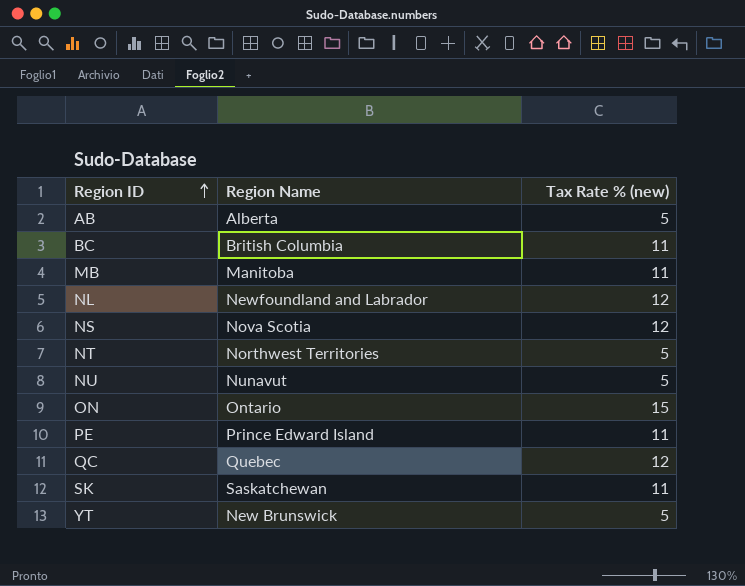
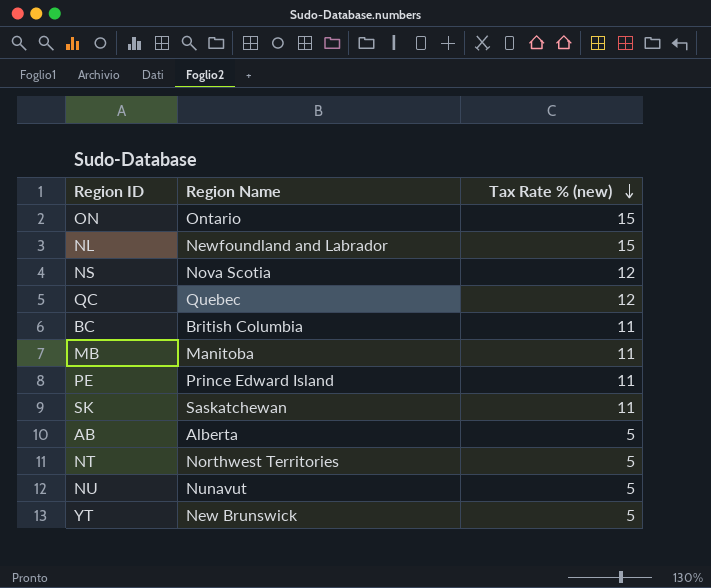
row order: Region ID ascending -> Tax Rate % (new) descending
NL | Tax Rate % (new): 12 -> 15

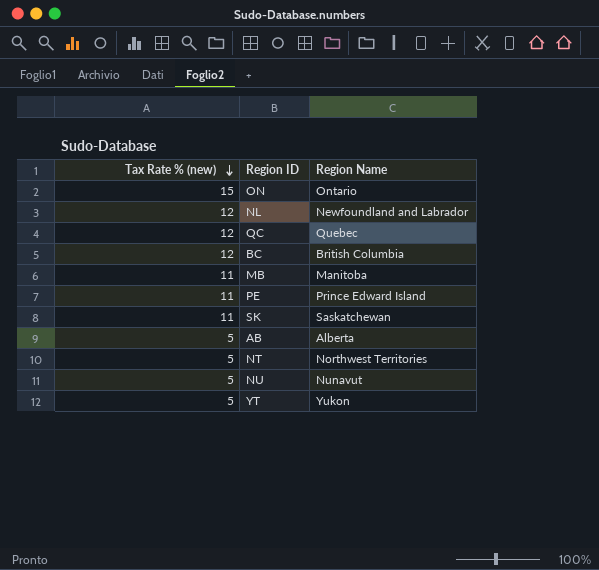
column Tax Rate % (new) | position: 3 -> 1
row NS: Nova Scotia | 12 -> none
NL | Tax Rate % (new): 15 -> 12
BC | Tax Rate % (new): 11 -> 12
YT | Region Name: New Brunswick -> Yukon

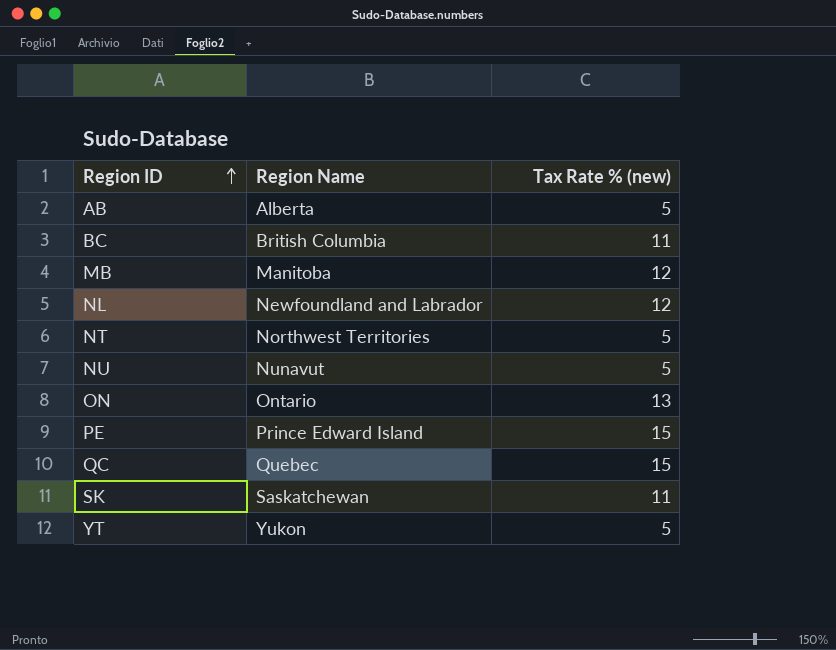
row order: Tax Rate % (new) descending -> Region ID ascending
column Tax Rate % (new) | position: 1 -> 3
BC | Tax Rate % (new): 12 -> 11
MB | Tax Rate % (new): 11 -> 12
ON | Tax Rate % (new): 15 -> 13
PE | Tax Rate % (new): 11 -> 15
QC | Tax Rate % (new): 12 -> 15

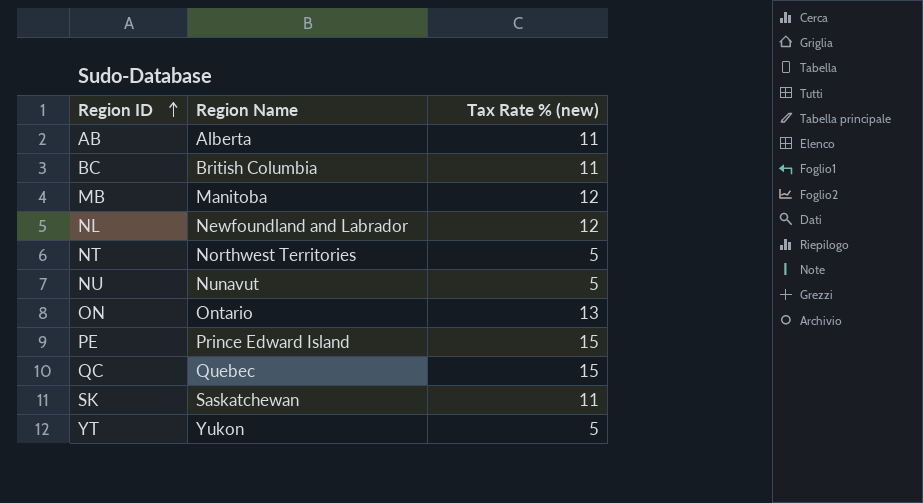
AB | Tax Rate % (new): 5 -> 11

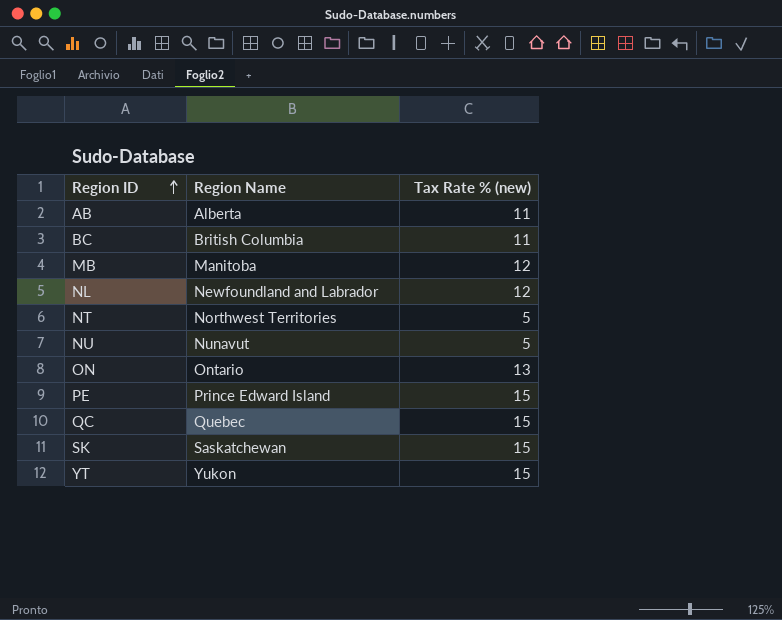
SK | Tax Rate % (new): 11 -> 15
YT | Tax Rate % (new): 5 -> 15

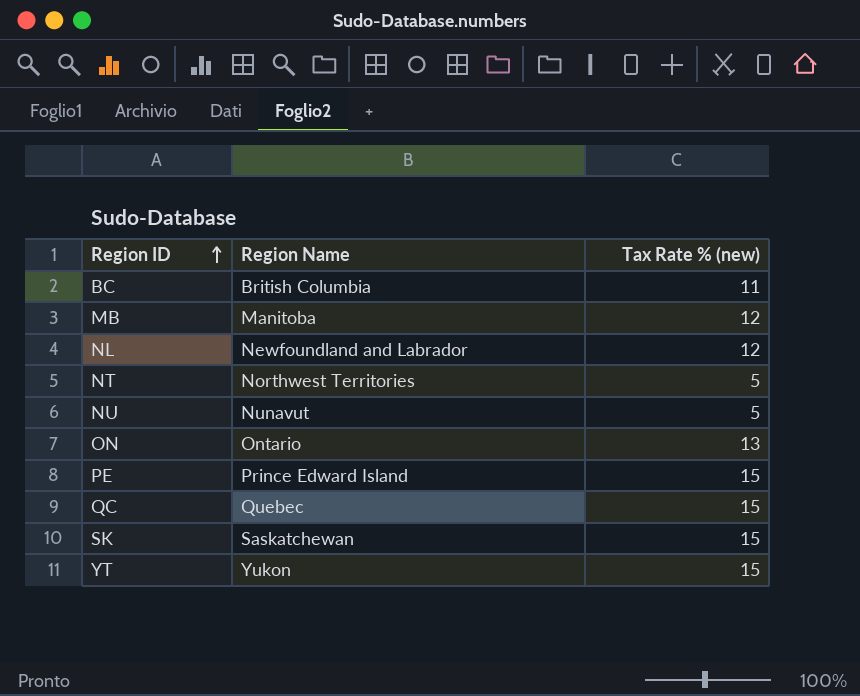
row AB: Alberta | 11 -> none

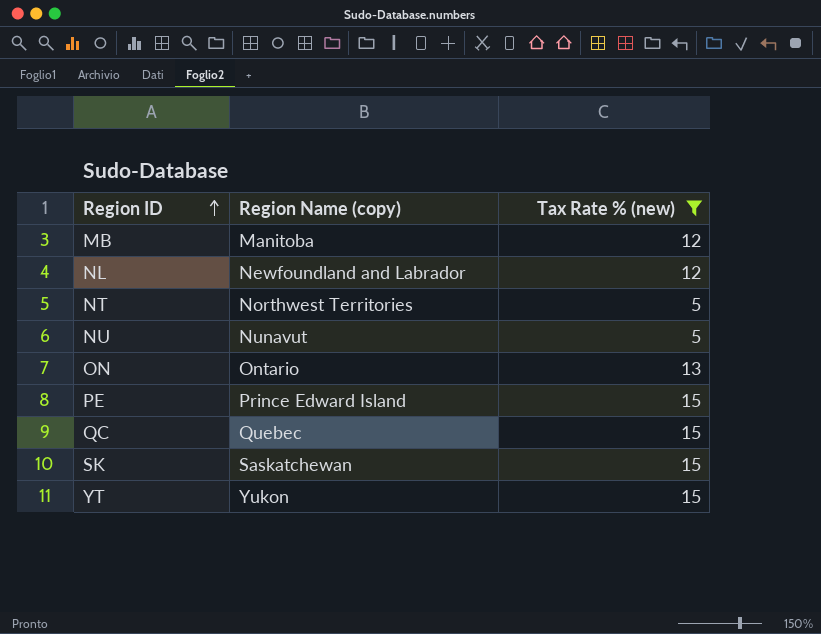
filter: none -> Tax Rate % (new) != 11
column name: Region Name -> Region Name (copy)

